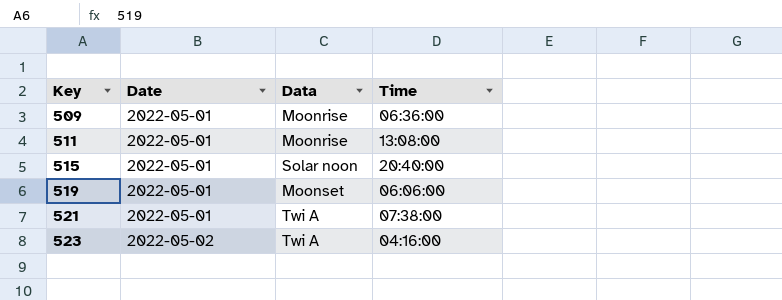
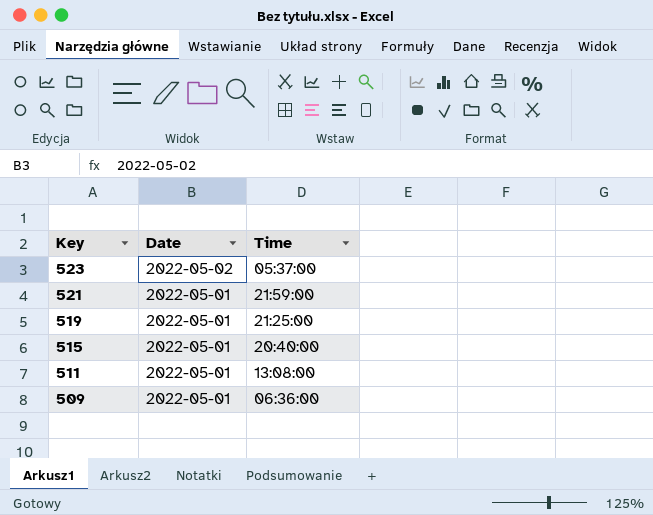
row order: Key ascending -> Key descending
column Data | position: 3 -> none
523 | Time: 04:16:00 -> 05:37:00
521 | Time: 07:38:00 -> 21:59:00
519 | Time: 06:06:00 -> 21:25:00

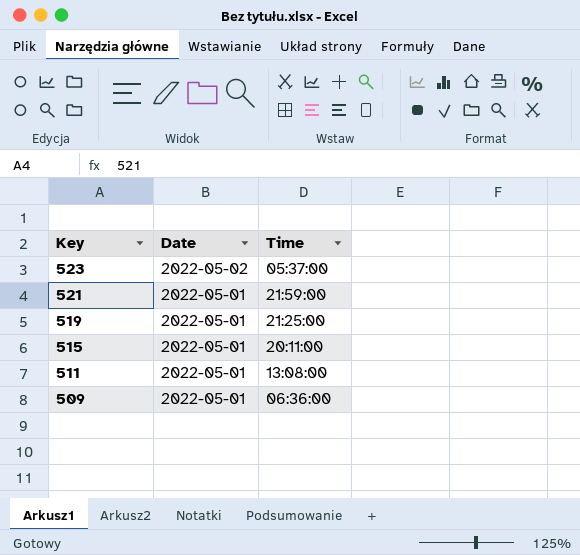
515 | Time: 20:40:00 -> 20:11:00

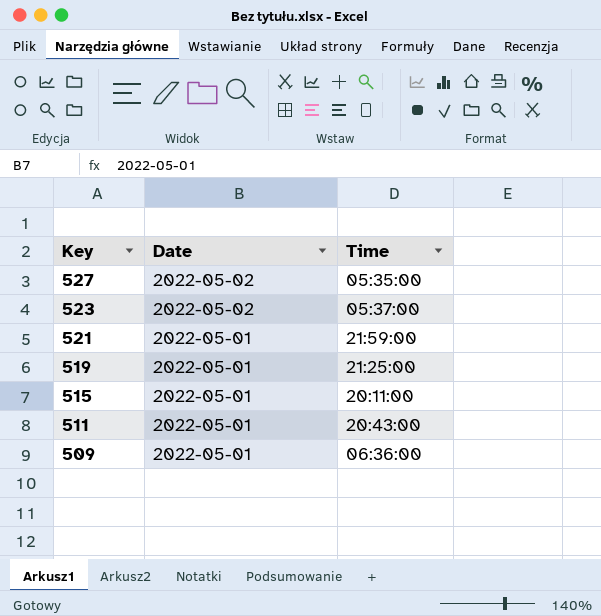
row 527: none -> 2022-05-02 | 05:35:00
511 | Time: 13:08:00 -> 20:43:00

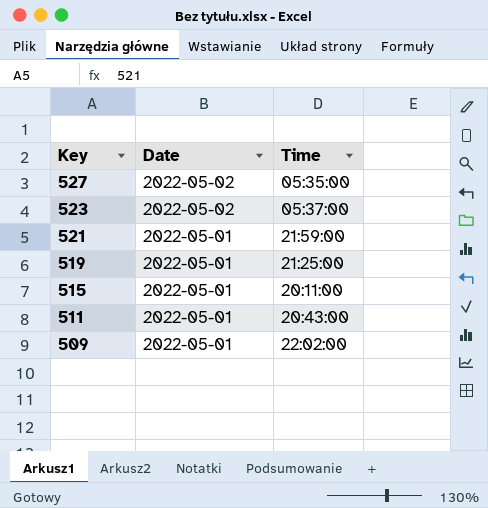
509 | Time: 06:36:00 -> 22:02:00

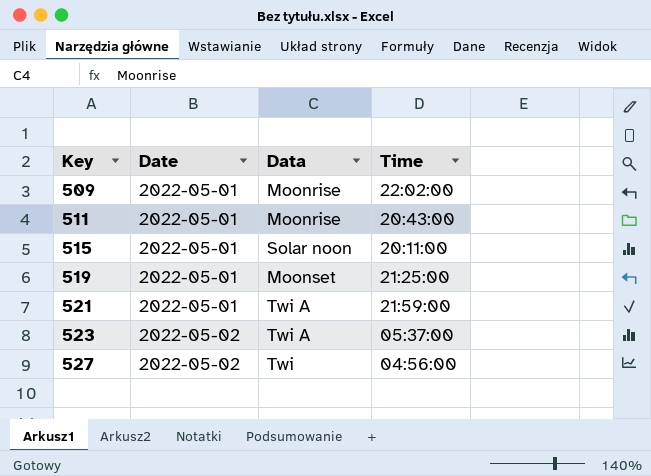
row order: Key descending -> Key ascending
column Data | position: none -> 3
527 | Time: 05:35:00 -> 04:56:00

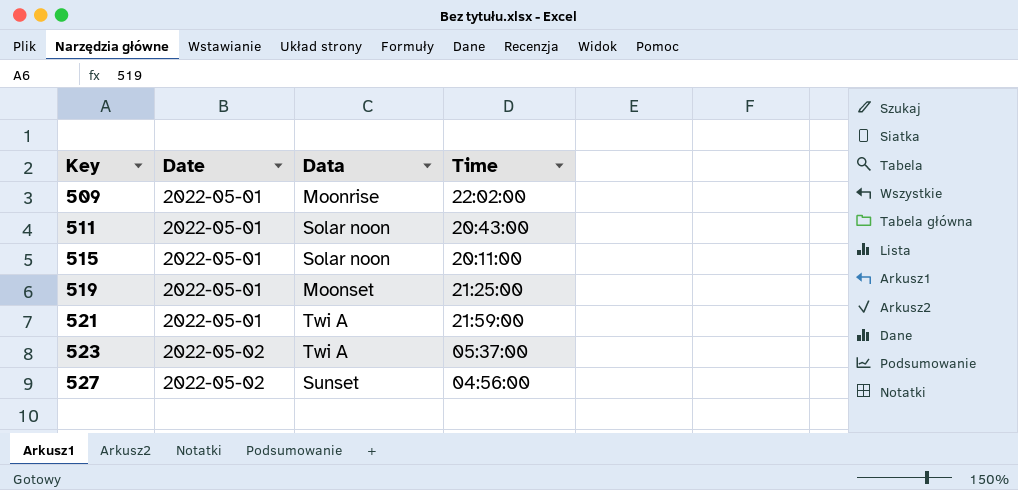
511 | Data: Moonrise -> Solar noon
527 | Data: Twi -> Sunset

